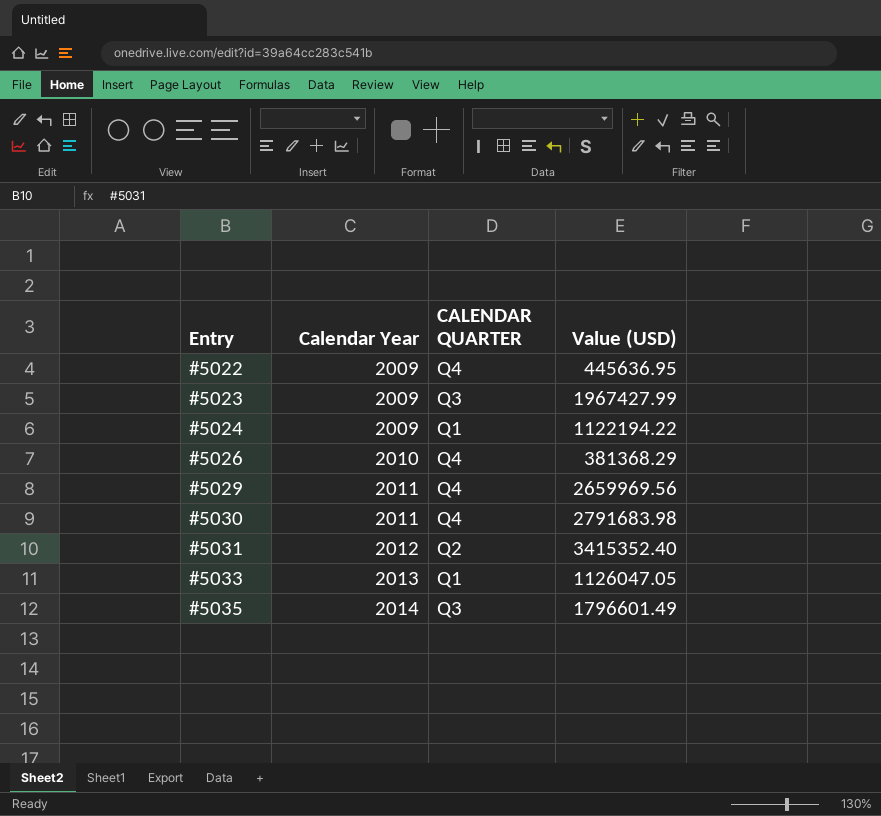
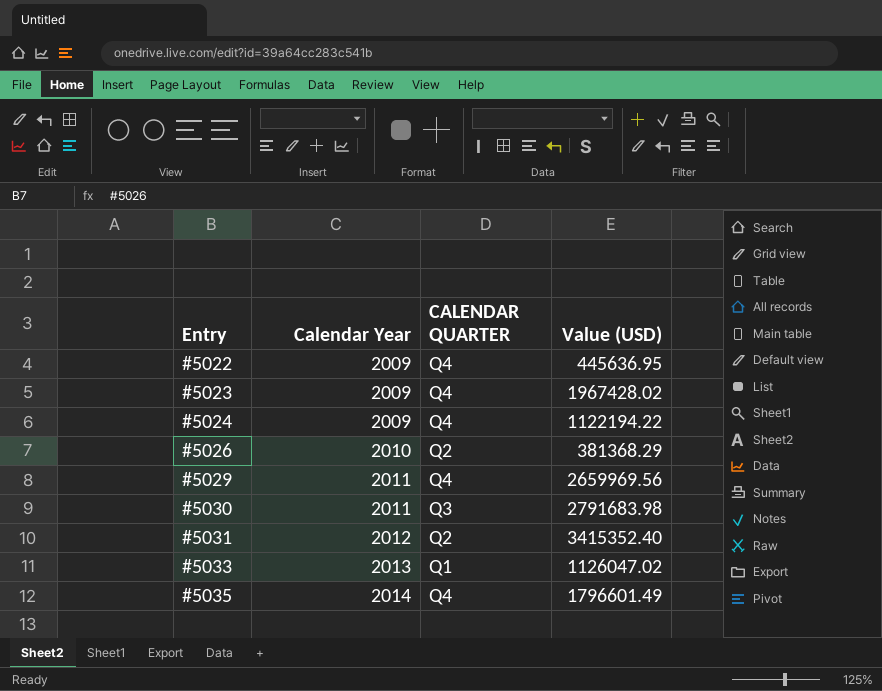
#5023 | CALENDAR QUARTER: Q3 -> Q4
#5023 | Value (USD): 1967427.99 -> 1967428.02
#5024 | CALENDAR QUARTER: Q1 -> Q4
#5026 | CALENDAR QUARTER: Q4 -> Q2
#5030 | CALENDAR QUARTER: Q4 -> Q3
#5033 | Value (USD): 1126047.05 -> 1126047.02
#5035 | CALENDAR QUARTER: Q3 -> Q4

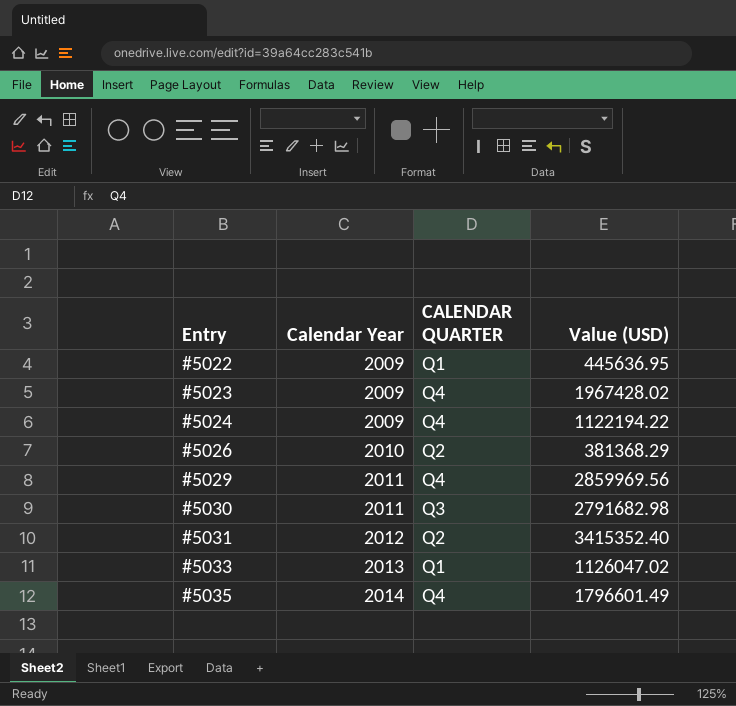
#5022 | CALENDAR QUARTER: Q4 -> Q1
#5029 | Value (USD): 2659969.56 -> 2859969.56
#5030 | Value (USD): 2791683.98 -> 2791682.98

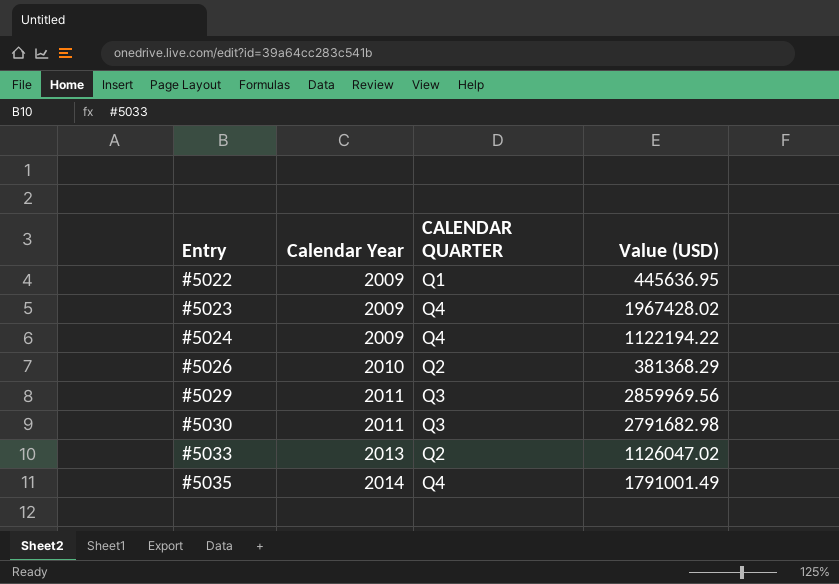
row #5031: 2012 | Q2 | 3415352.40 -> none
#5029 | CALENDAR QUARTER: Q4 -> Q3
#5033 | CALENDAR QUARTER: Q1 -> Q2
#5035 | Value (USD): 1796601.49 -> 1791001.49

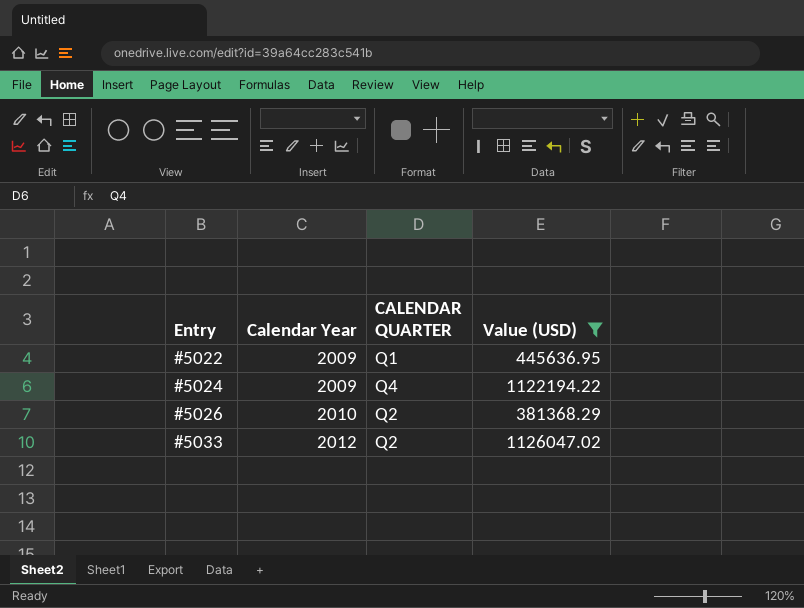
filter: none -> Value (USD) <= 1126047.02
#5033 | Calendar Year: 2013 -> 2012

